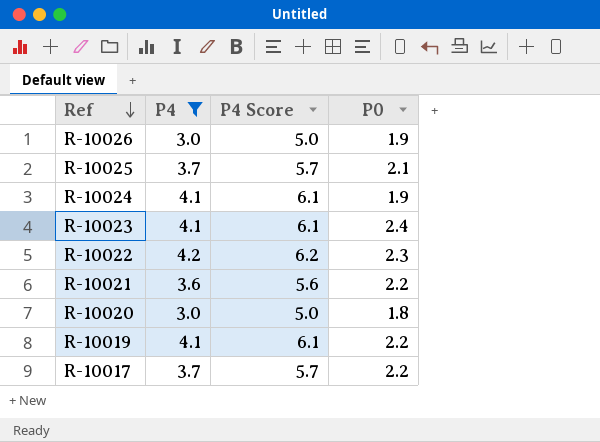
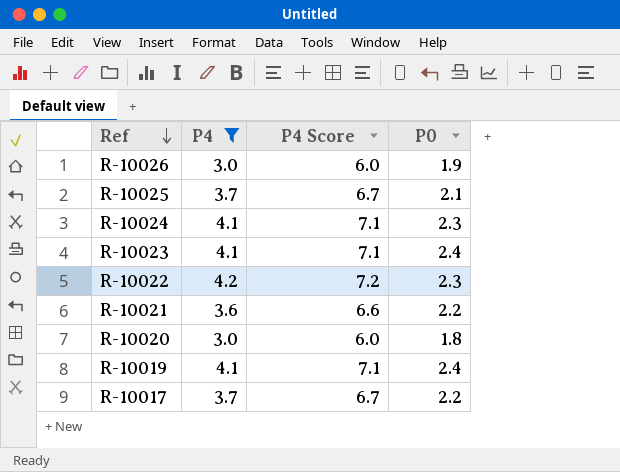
column P4 Score | formula: [P4] + 2 -> [P4] + 3
R-10024 | P0: 1.9 -> 2.3
R-10019 | P0: 2.2 -> 2.4

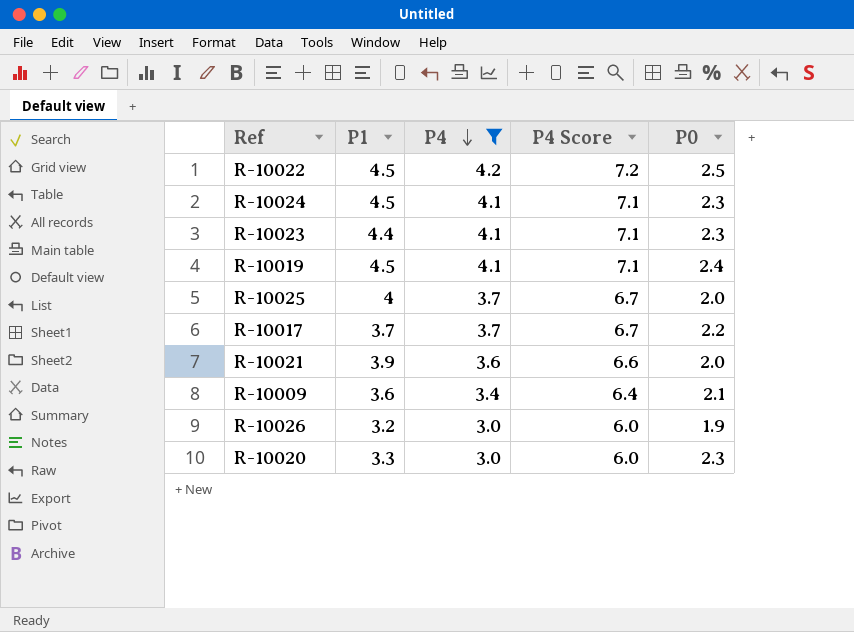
row order: Ref descending -> P4 descending
column P1 | position: none -> 2
R-10022 | P0: 2.3 -> 2.5
R-10023 | P0: 2.4 -> 2.3
R-10025 | P0: 2.1 -> 2.0
R-10021 | P0: 2.2 -> 2.0
row R-10009: none -> 3.6 | 3.4 | 6.4 | 2.1
R-10020 | P0: 1.8 -> 2.3

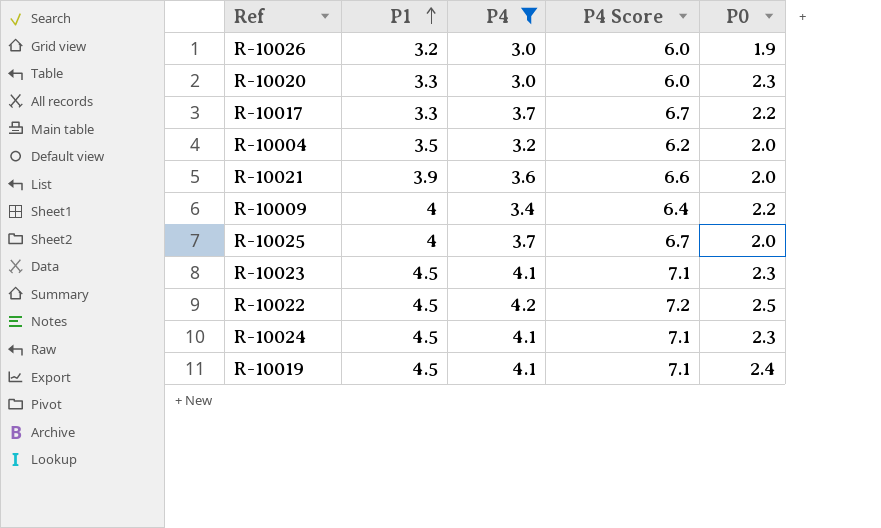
row order: P4 descending -> P1 ascending
R-10017 | P1: 3.7 -> 3.3
row R-10004: none -> 3.5 | 3.2 | 6.2 | 2.0
R-10009 | P1: 3.6 -> 4
R-10009 | P0: 2.1 -> 2.2
R-10023 | P1: 4.4 -> 4.5

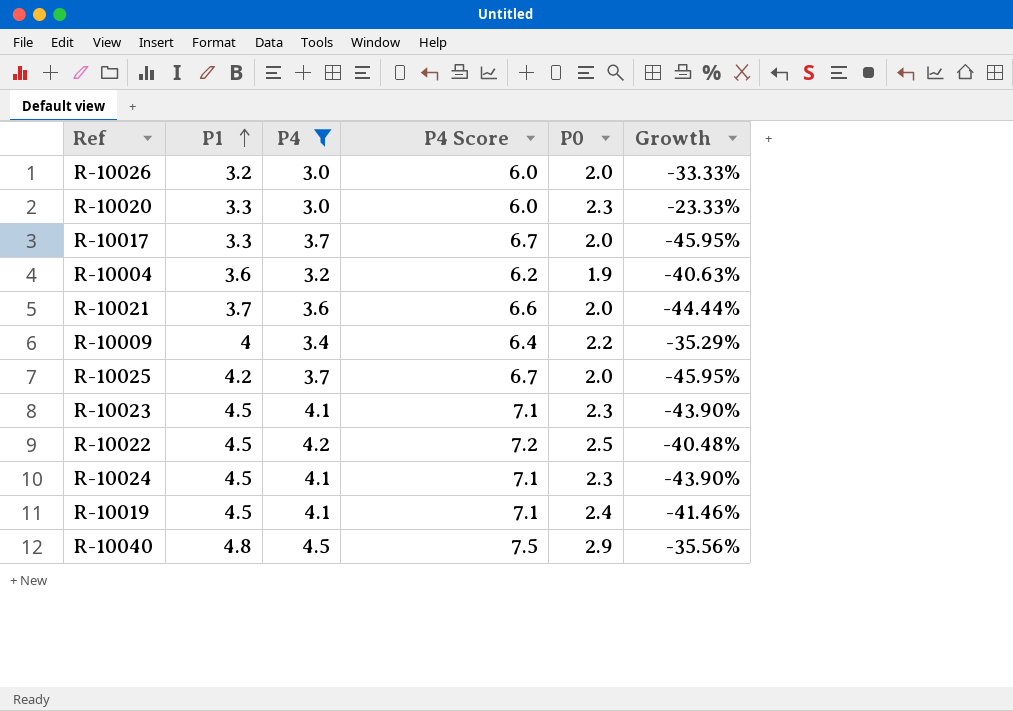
column Growth | formula: none -> ([P0] - [P4]) / [P4]
R-10026 | P0: 1.9 -> 2.0
R-10017 | P0: 2.2 -> 2.0
R-10004 | P1: 3.5 -> 3.6
R-10004 | P0: 2.0 -> 1.9
R-10021 | P1: 3.9 -> 3.7
R-10025 | P1: 4 -> 4.2
row R-10040: none -> 4.8 | 4.5 | 7.5 | 2.9 | -35.56%

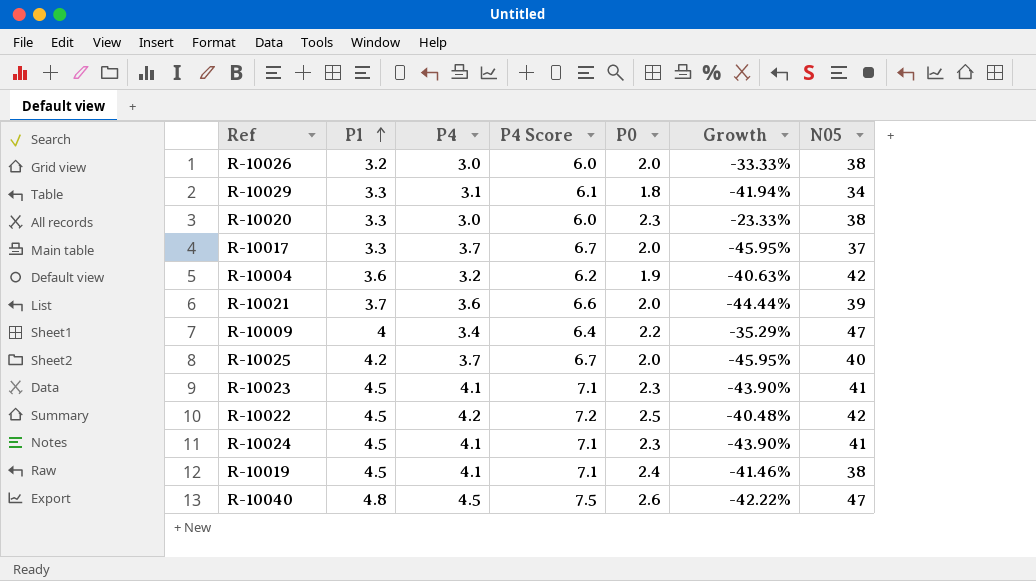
filter: P4 != 3.1 -> none
column N05 | position: none -> 7
R-10040 | P0: 2.9 -> 2.6
R-10040 | Growth: -35.56% -> -42.22%

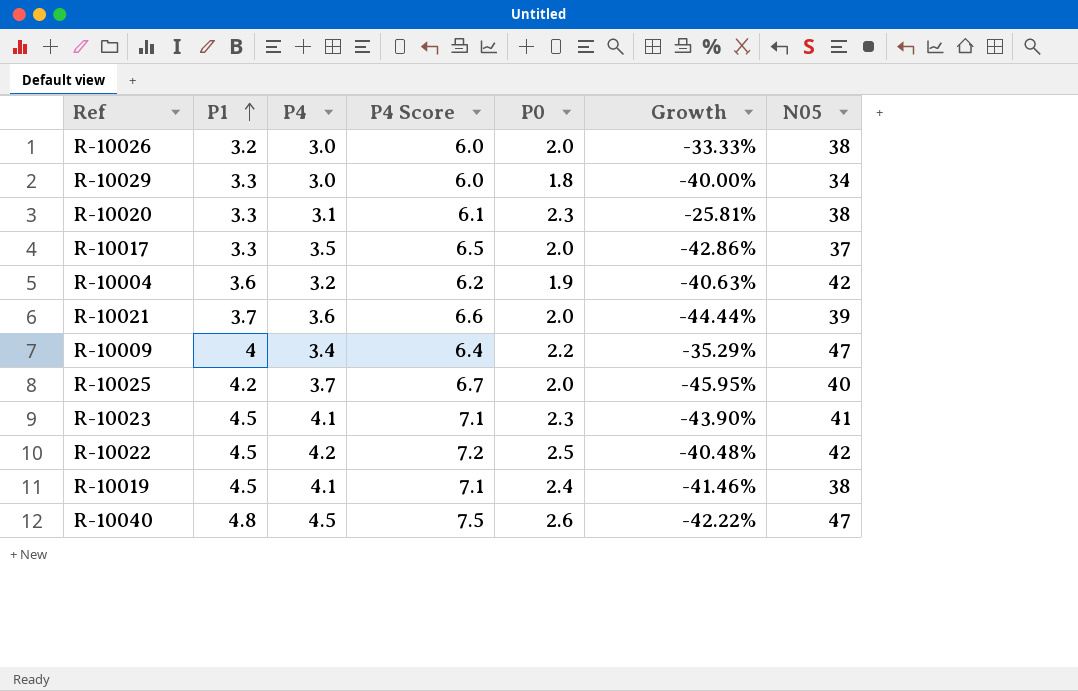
row R-10024: 4.5 | 4.1 | 7.1 | 2.3 | -43.90% | 41 -> none
R-10029 | P4: 3.1 -> 3.0
R-10029 | P4 Score: 6.1 -> 6.0
R-10029 | Growth: -41.94% -> -40.00%
R-10020 | P4: 3.0 -> 3.1
R-10020 | P4 Score: 6.0 -> 6.1
R-10020 | Growth: -23.33% -> -25.81%
R-10017 | P4: 3.7 -> 3.5
R-10017 | P4 Score: 6.7 -> 6.5
R-10017 | Growth: -45.95% -> -42.86%

